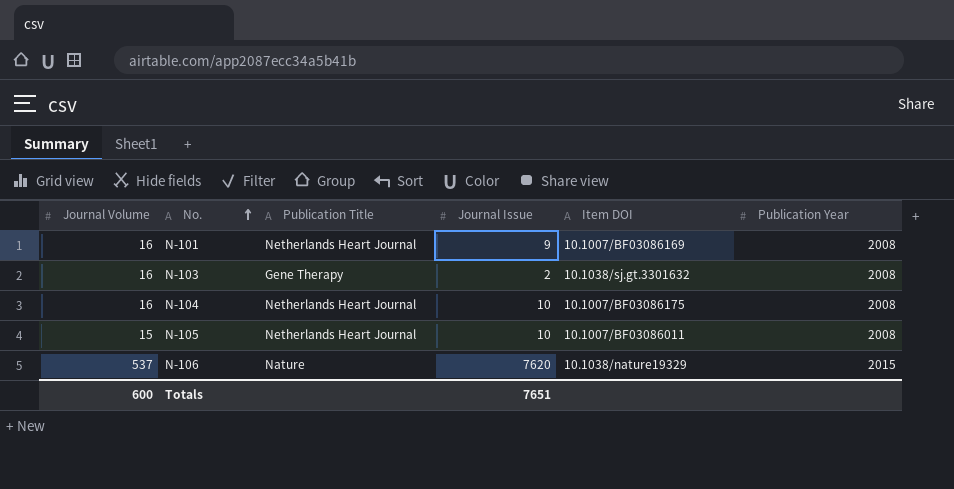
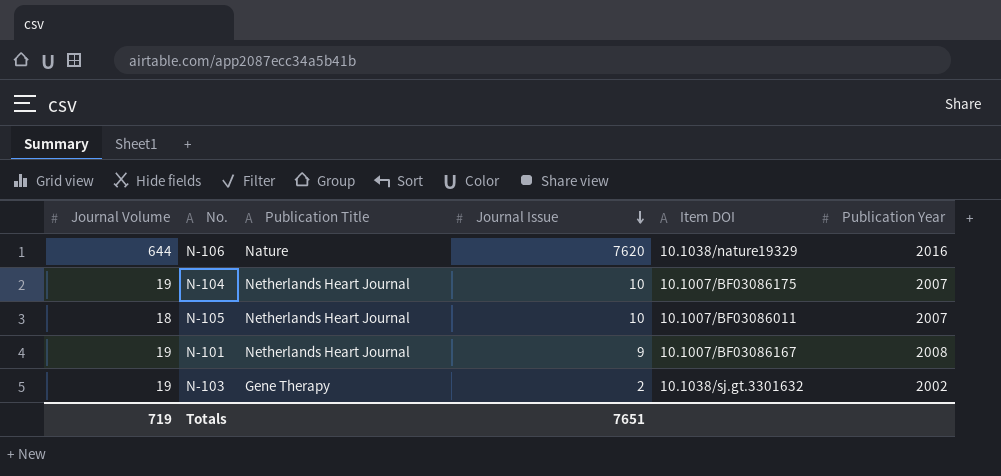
row order: No. ascending -> Journal Issue descending
N-106 | Journal Volume: 537 -> 644
N-106 | Publication Year: 2015 -> 2016
N-104 | Journal Volume: 16 -> 19
N-104 | Publication Year: 2008 -> 2007
N-105 | Journal Volume: 15 -> 18
N-105 | Publication Year: 2008 -> 2007
N-101 | Journal Volume: 16 -> 19
N-101 | Item DOI: 10.1007/BF03086169 -> 10.1007/BF03086167
N-103 | Journal Volume: 16 -> 19
N-103 | Publication Year: 2008 -> 2002
Totals | Journal Volume: 600 -> 719

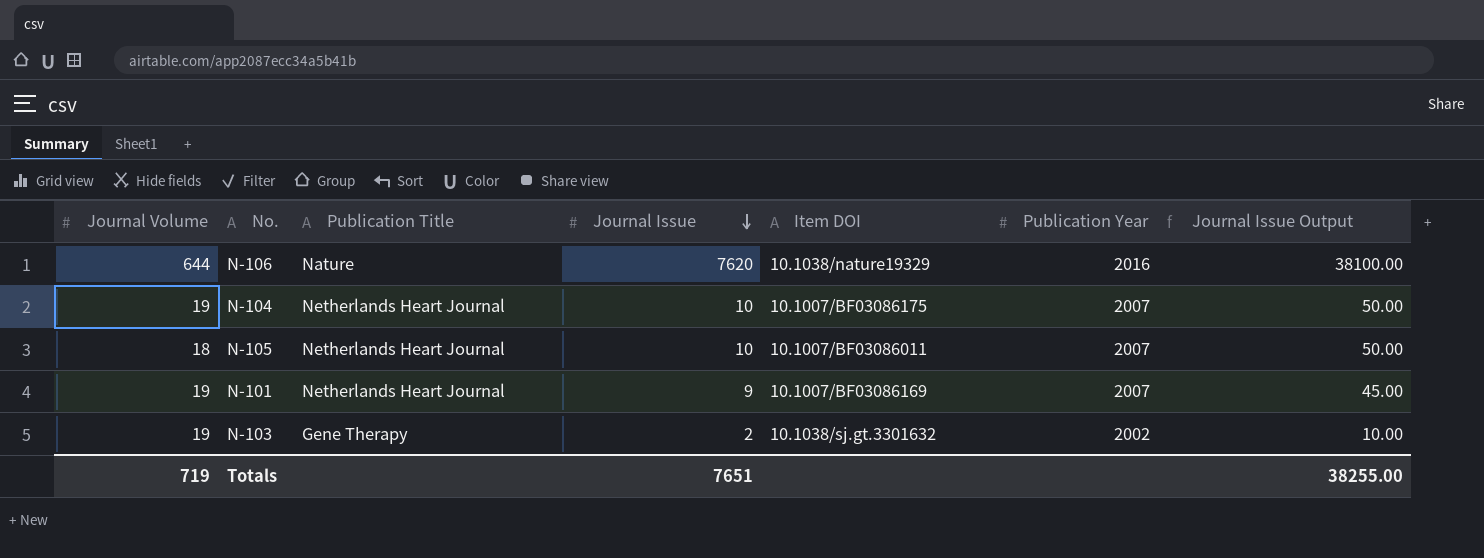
column Journal Issue Output | formula: none -> [Journal Issue] * 5
N-101 | Item DOI: 10.1007/BF03086167 -> 10.1007/BF03086169
N-101 | Publication Year: 2008 -> 2007

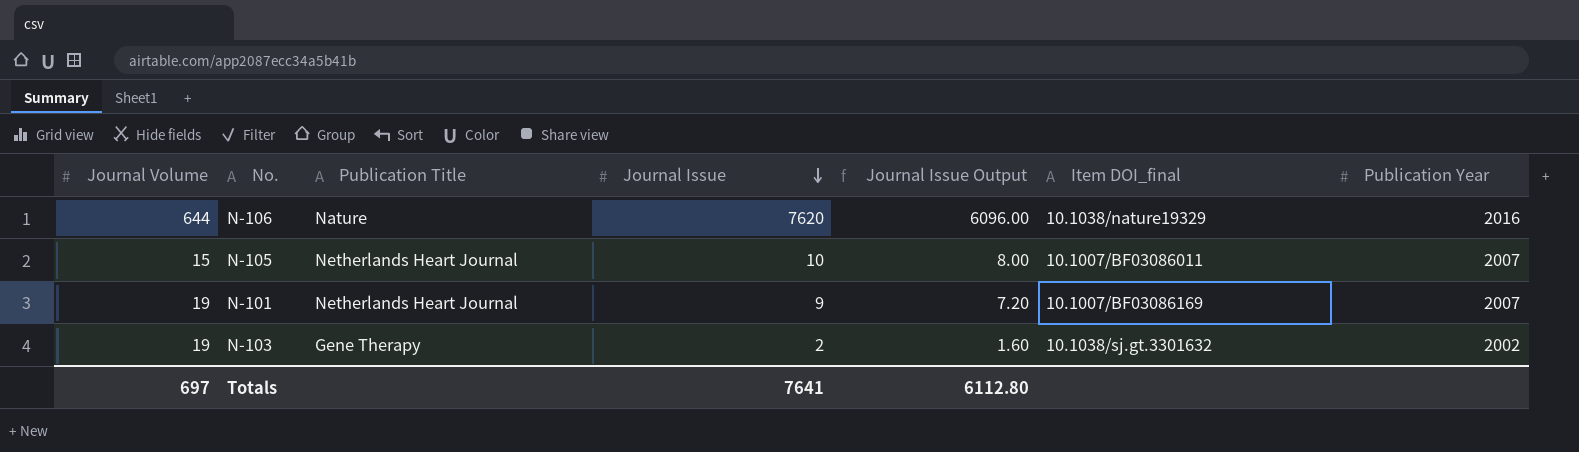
column Journal Issue Output | formula: [Journal Issue] * 5 -> [Journal Issue] * 0.8
column Journal Issue Output | position: 7 -> 5
column name: Item DOI -> Item DOI_final
row N-104: 19 | Netherlands Heart Journal | 10 | 10.1007/BF03086175 | 2007 | 50.00 -> none
N-105 | Journal Volume: 18 -> 15
Totals | Journal Volume: 719 -> 697
Totals | Journal Issue: 7651 -> 7641
Totals | Journal Issue Output: 38255.00 -> 6112.80

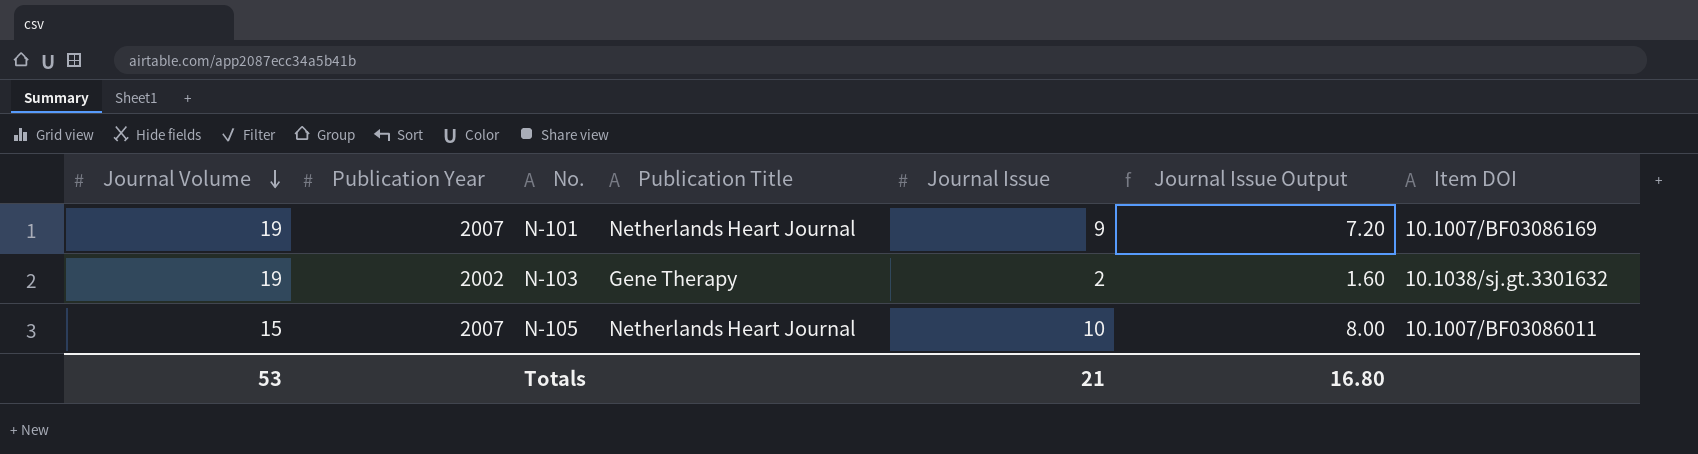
row order: Journal Issue descending -> Journal Volume descending
column Publication Year | position: 7 -> 2
column name: Item DOI_final -> Item DOI
row N-106: 644 | Nature | 7620 | 6096.00 | 10.1038/nature19329 | 2016 -> none
Totals | Journal Volume: 697 -> 53
Totals | Journal Issue: 7641 -> 21
Totals | Journal Issue Output: 6112.80 -> 16.80

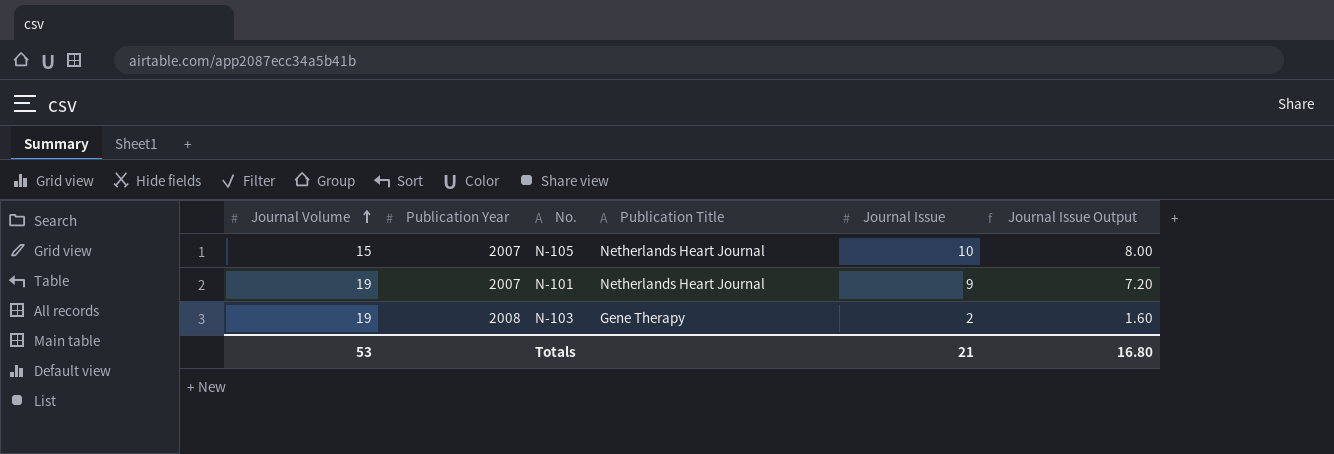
row order: Journal Volume descending -> Journal Volume ascending
column Item DOI | position: 7 -> none
N-103 | Publication Year: 2002 -> 2008

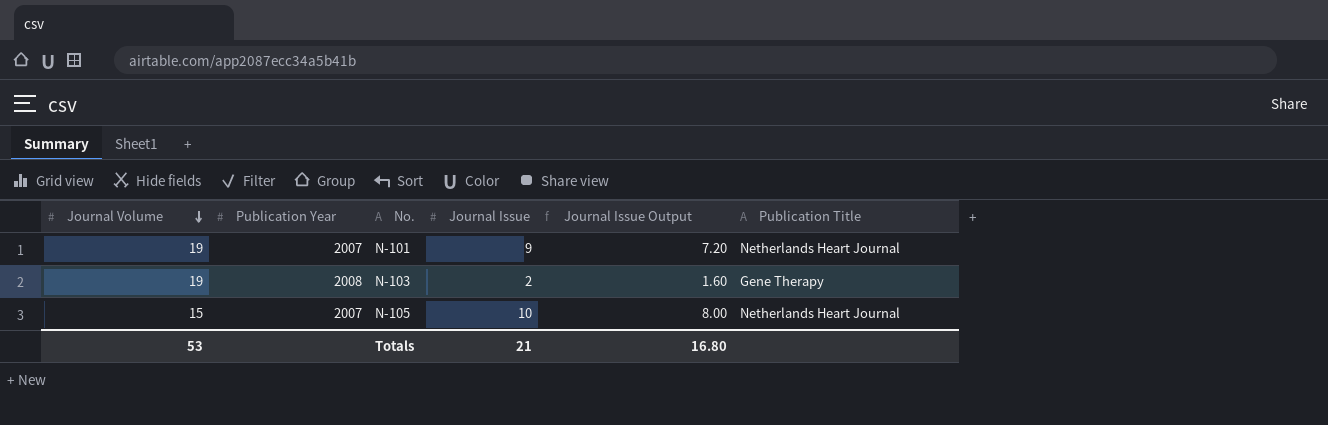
row order: Journal Volume ascending -> Journal Volume descending
column Publication Title | position: 4 -> 6

